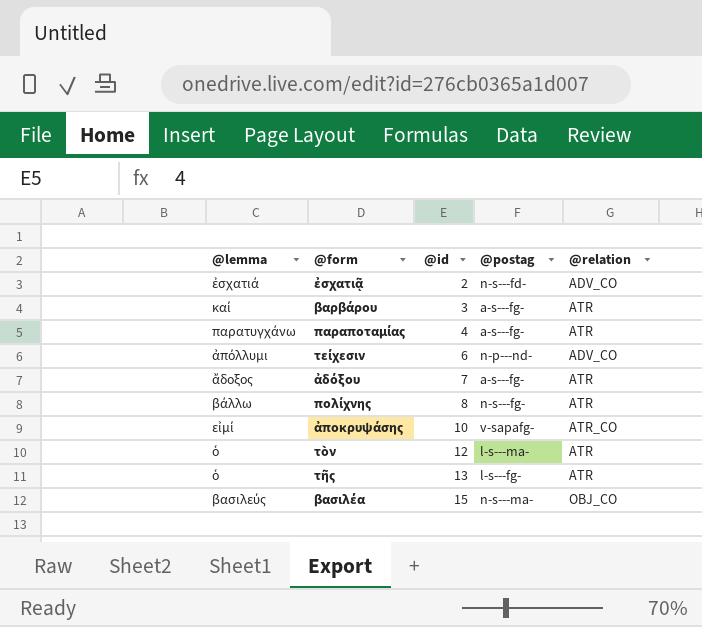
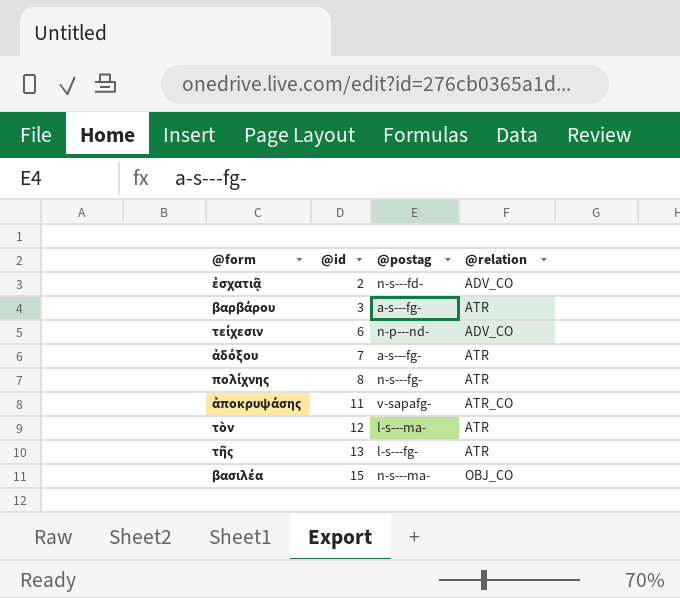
column @lemma | position: 1 -> none
row παραποταμίας: παρατυγχάνω | 4 | a-s---fg- | ATR -> none
ἀποκρυψάσης | @id: 10 -> 11

